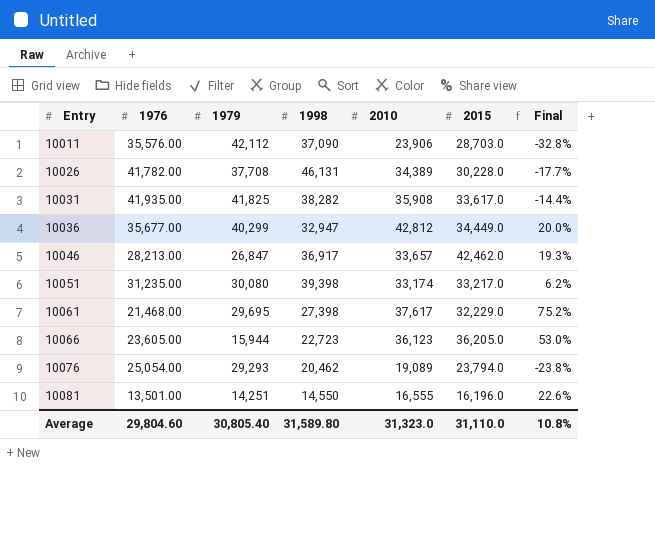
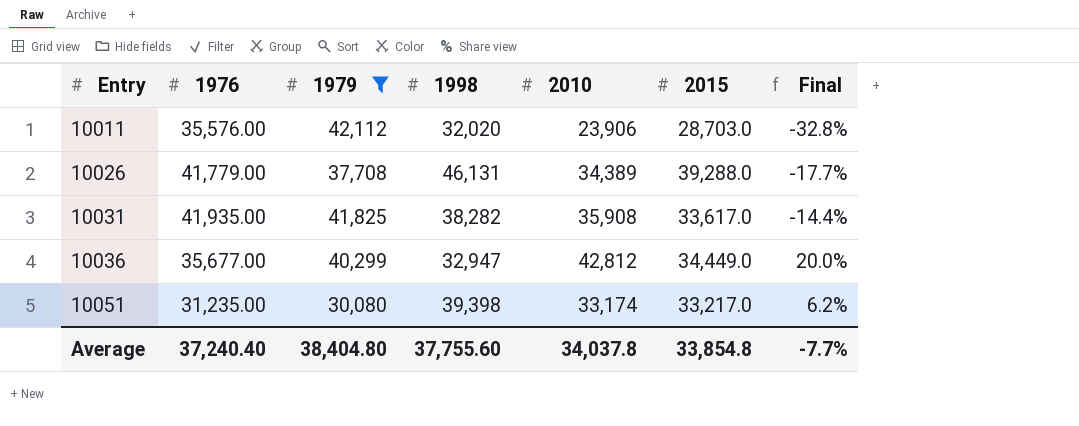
filter: none -> 1979 >= 30,080
10011 | 1998: 37,090 -> 32,020
10026 | 1976: 41,782.00 -> 41,779.00
10026 | 2015: 30,228.0 -> 39,288.0
Average | 1976: 29,804.60 -> 37,240.40
Average | 1979: 30,805.40 -> 38,404.80
Average | 1998: 31,589.80 -> 37,755.60
Average | 2010: 31,323.0 -> 34,037.8
Average | 2015: 31,110.0 -> 33,854.8
Average | Final: 10.8% -> -7.7%

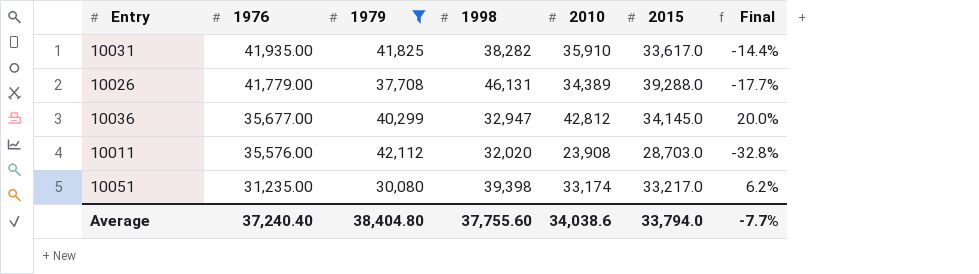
row order: Entry ascending -> 1976 descending
10031 | 2010: 35,908 -> 35,910
10036 | 2015: 34,449.0 -> 34,145.0
10011 | 2010: 23,906 -> 23,908
Average | 2010: 34,037.8 -> 34,038.6
Average | 2015: 33,854.8 -> 33,794.0

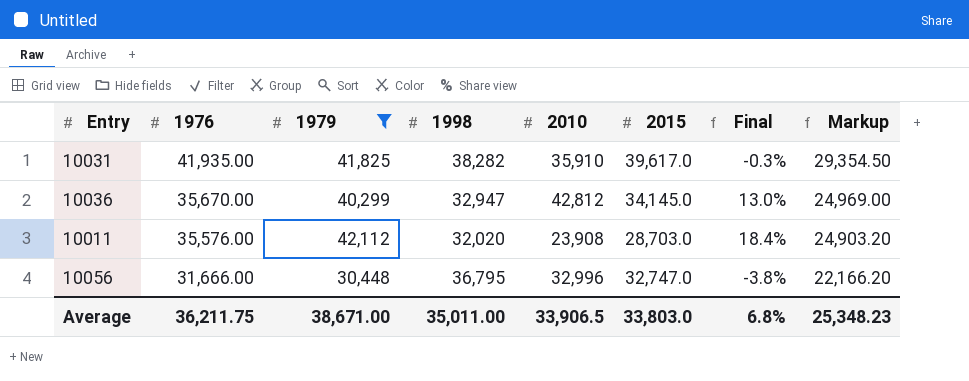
column Final | formula: ([2010] - [1976]) / [1976] -> ([1979] - [1976]) / [1976]
column Markup | formula: none -> [1976] * 0.7
row 10026: 41,779.00 | 37,708 | 46,131 | 34,389 | 39,288.0 | -17.7% -> none
row 10051: 31,235.00 | 30,080 | 39,398 | 33,174 | 33,217.0 | 6.2% -> none
10031 | 2015: 33,617.0 -> 39,617.0
10036 | 1976: 35,677.00 -> 35,670.00
row 10056: none -> 31,666.00 | 30,448 | 36,795 | 32,996 | 32,747.0 | -3.8% | 22,166.20
Average | 1976: 37,240.40 -> 36,211.75
Average | 1979: 38,404.80 -> 38,671.00
Average | 1998: 37,755.60 -> 35,011.00
Average | 2010: 34,038.6 -> 33,906.5
Average | 2015: 33,794.0 -> 33,803.0
Average | Final: -7.7% -> 6.8%

